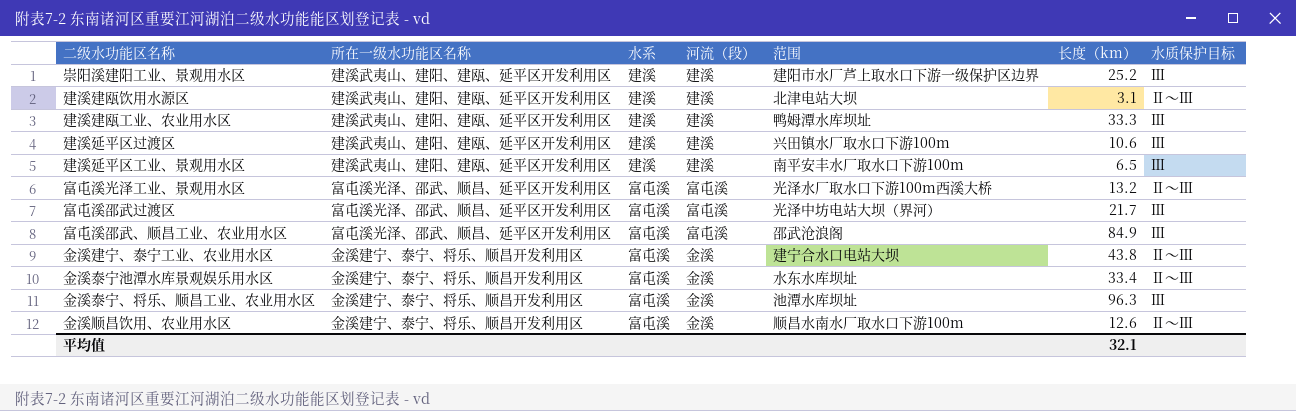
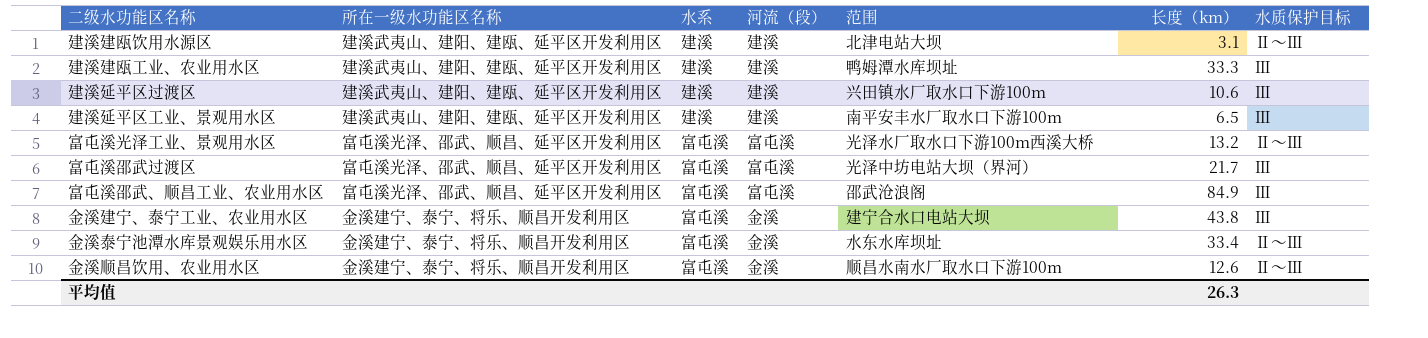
row 崇阳溪建阳工业、景观用水区: 建溪武夷山、建阳、建瓯、延平区开发利用区 | 建溪 | 建溪 | 建阳市水厂芦上取水口下游一级保护区边界 | 25.2 | Ⅲ -> none
row 金溪泰宁、将乐、顺昌工业、农业用水区: 金溪建宁、泰宁、将乐、顺昌开发利用区 | 富屯溪 | 金溪 | 池潭水库坝址 | 96.3 | Ⅲ -> none
金溪建宁、泰宁工业、农业用水区 | 水质保护目标: Ⅱ～Ⅲ -> Ⅲ
平均值 | 长度（km）: 32.1 -> 26.3

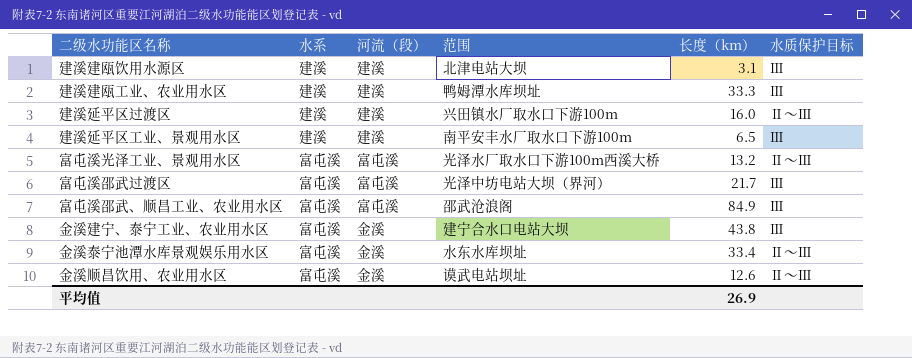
column 所在一级水功能区名称 | position: 2 -> none
建溪建瓯饮用水源区 | 水质保护目标: Ⅱ～Ⅲ -> Ⅲ
建溪延平区过渡区 | 长度（km）: 10.6 -> 16.0
建溪延平区过渡区 | 水质保护目标: Ⅲ -> Ⅱ～Ⅲ
金溪顺昌饮用、农业用水区 | 范围: 顺昌水南水厂取水口下游100m -> 谟武电站坝址
平均值 | 长度（km）: 26.3 -> 26.9

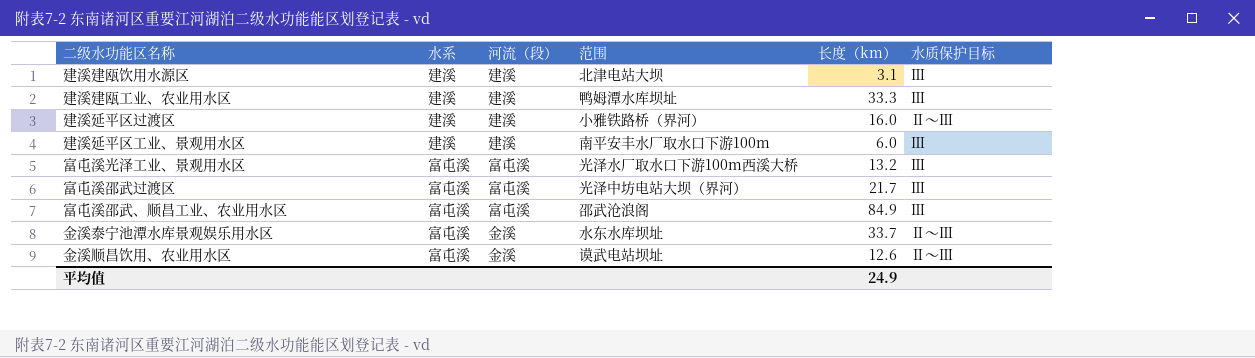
row 金溪建宁、泰宁工业、农业用水区: 富屯溪 | 金溪 | 建宁合水口电站大坝 | 43.8 | Ⅲ -> none
建溪延平区过渡区 | 范围: 兴田镇水厂取水口下游100m -> 小雅铁路桥（界河）
建溪延平区工业、景观用水区 | 长度（km）: 6.5 -> 6.0
富屯溪光泽工业、景观用水区 | 水质保护目标: Ⅱ～Ⅲ -> Ⅲ
金溪泰宁池潭水库景观娱乐用水区 | 长度（km）: 33.4 -> 33.7
平均值 | 长度（km）: 26.9 -> 24.9

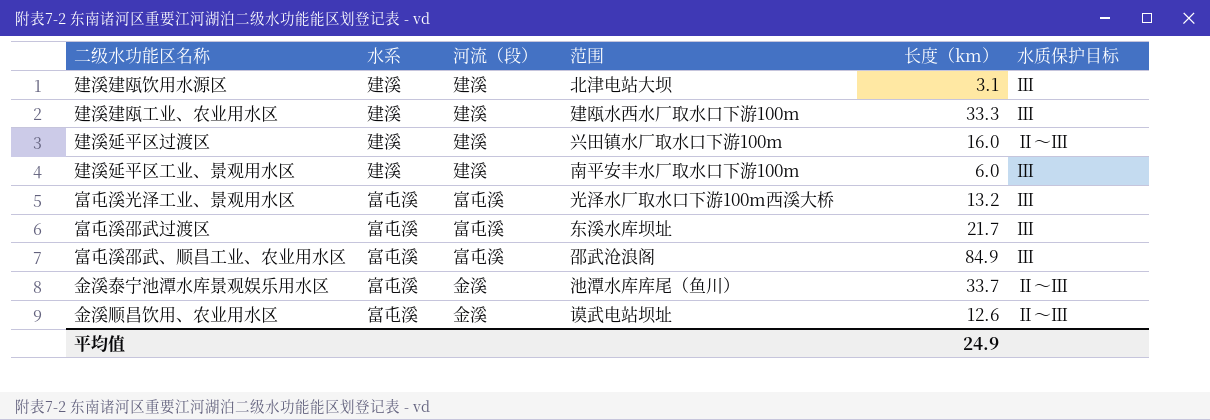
建溪建瓯工业、农业用水区 | 范围: 鸭姆潭水库坝址 -> 建瓯水西水厂取水口下游100m
建溪延平区过渡区 | 范围: 小雅铁路桥（界河） -> 兴田镇水厂取水口下游100m
富屯溪邵武过渡区 | 范围: 光泽中坊电站大坝（界河） -> 东溪水库坝址
金溪泰宁池潭水库景观娱乐用水区 | 范围: 水东水库坝址 -> 池潭水库库尾（鱼川）

